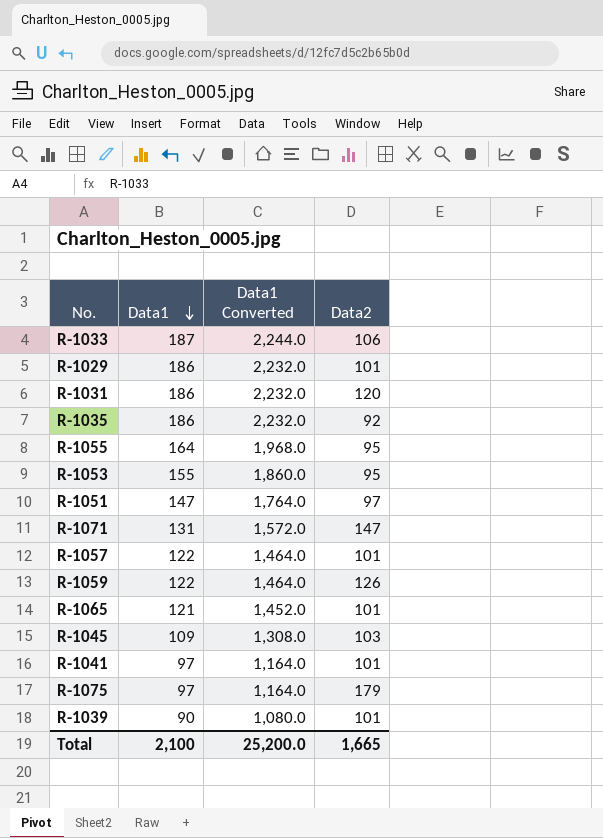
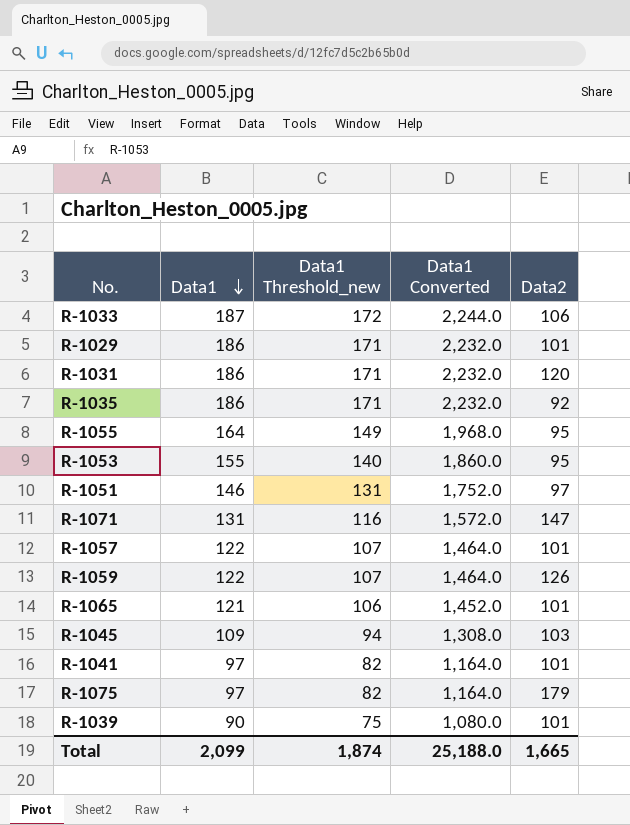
column Data1 Threshold_new | formula: none -> [Data1] - 15
R-1051 | Data1: 147 -> 146
R-1051 | Data1 Converted: 1,764.0 -> 1,752.0
Total | Data1: 2,100 -> 2,099
Total | Data1 Converted: 25,200.0 -> 25,188.0

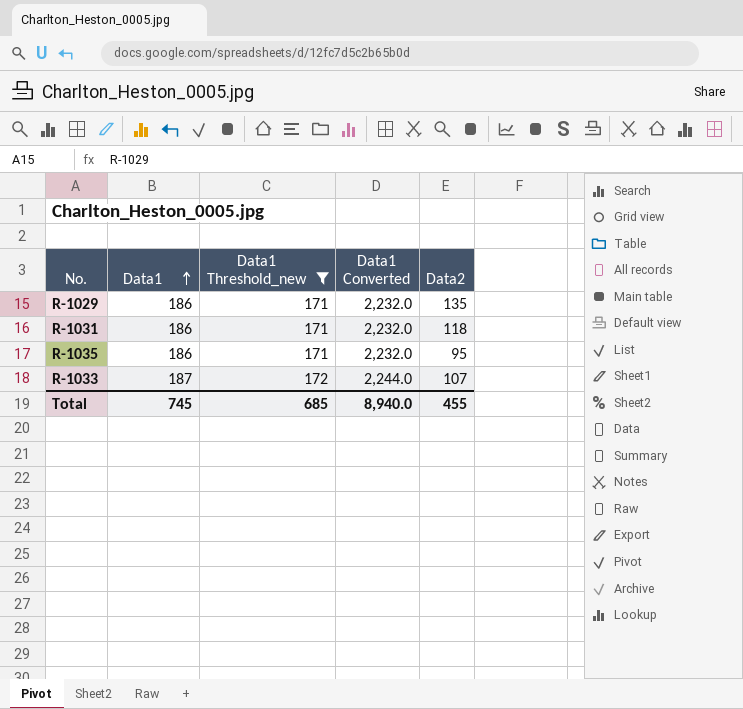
filter: none -> Data1 Threshold_new >= 171
row order: Data1 descending -> Data1 ascending
R-1029 | Data2: 101 -> 135
R-1031 | Data2: 120 -> 118
R-1035 | Data2: 92 -> 95
R-1033 | Data2: 106 -> 107
Total | Data1: 2,099 -> 745
Total | Data1 Threshold_new: 1,874 -> 685
Total | Data1 Converted: 25,188.0 -> 8,940.0
Total | Data2: 1,665 -> 455

